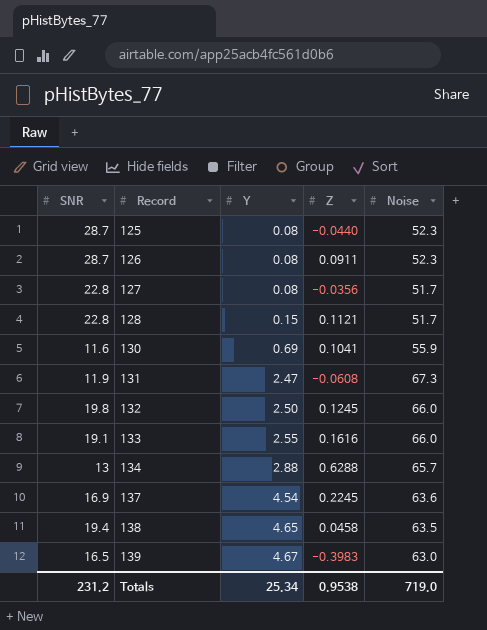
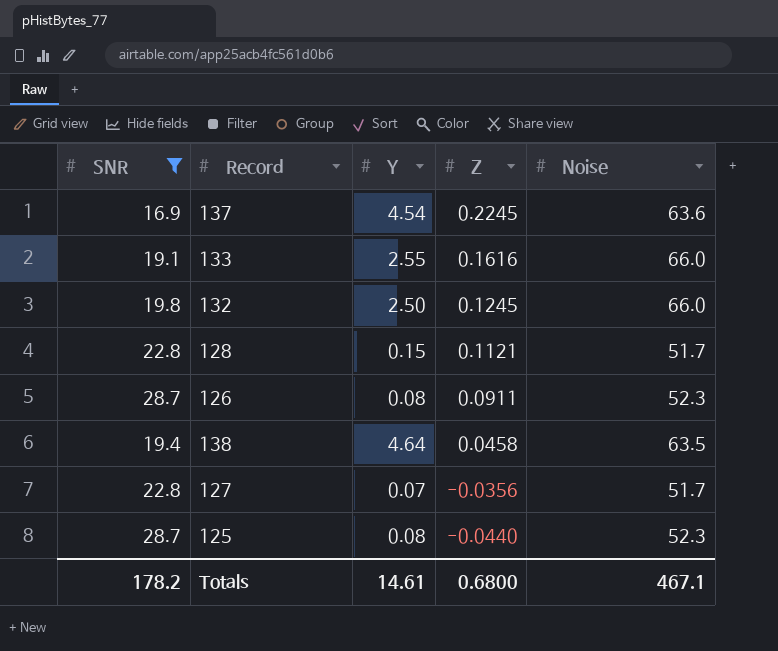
filter: none -> SNR >= 16.9
row order: Record ascending -> Z descending
138 | Y: 4.65 -> 4.64
127 | Y: 0.08 -> 0.07
Totals | SNR: 231.2 -> 178.2
Totals | Y: 25.34 -> 14.61
Totals | Z: 0.9538 -> 0.6800
Totals | Noise: 719.0 -> 467.1

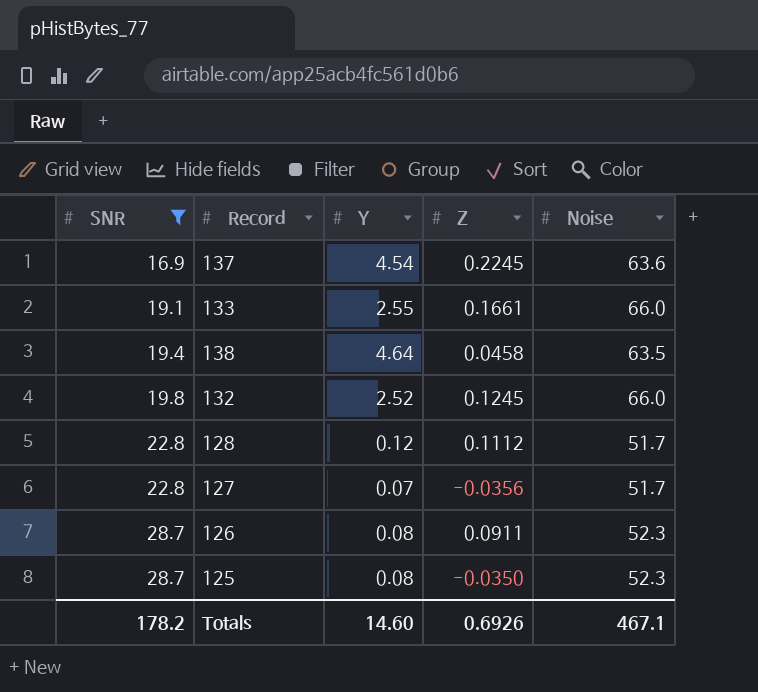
row order: Z descending -> SNR ascending
133 | Z: 0.1616 -> 0.1661
132 | Y: 2.50 -> 2.52
128 | Y: 0.15 -> 0.12
128 | Z: 0.1121 -> 0.1112
125 | Z: -0.0440 -> -0.0350
Totals | Y: 14.61 -> 14.60
Totals | Z: 0.6800 -> 0.6926

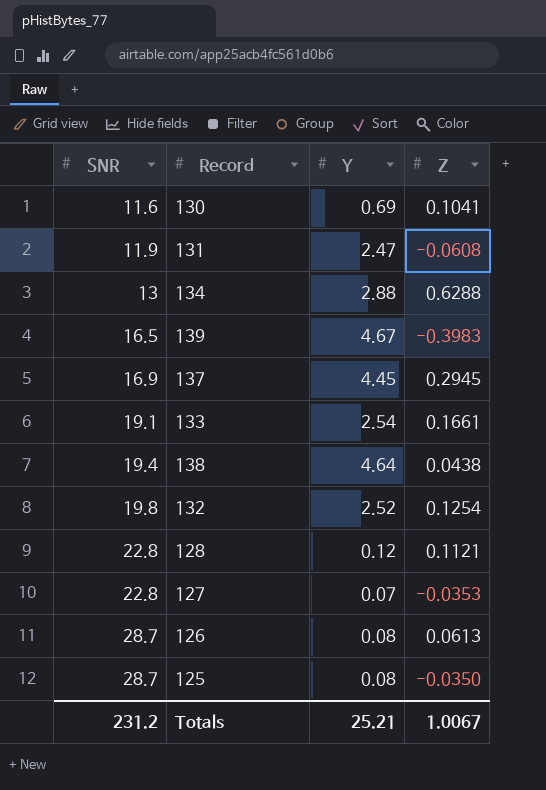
filter: SNR >= 16.9 -> none
column Noise | position: 5 -> none
137 | Y: 4.54 -> 4.45
137 | Z: 0.2245 -> 0.2945
133 | Y: 2.55 -> 2.54
138 | Z: 0.0458 -> 0.0438
132 | Z: 0.1245 -> 0.1254
128 | Z: 0.1112 -> 0.1121
127 | Z: -0.0356 -> -0.0353
126 | Z: 0.0911 -> 0.0613
Totals | SNR: 178.2 -> 231.2
Totals | Y: 14.60 -> 25.21
Totals | Z: 0.6926 -> 1.0067

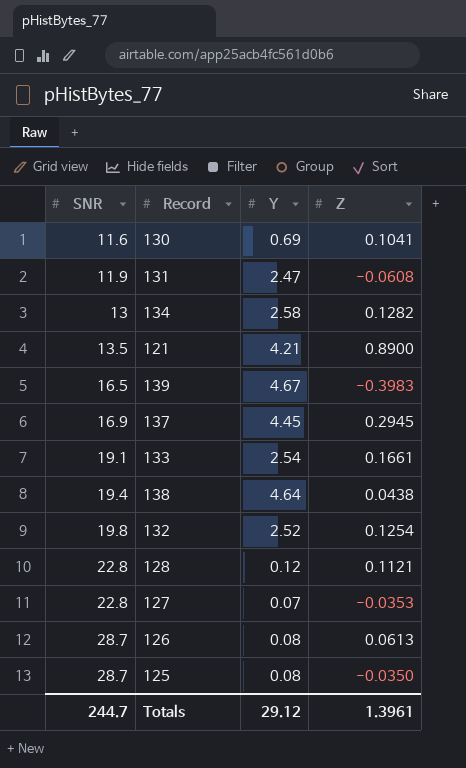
134 | Y: 2.88 -> 2.58
134 | Z: 0.6288 -> 0.1282
row 121: none -> 13.5 | 4.21 | 0.8900
Totals | SNR: 231.2 -> 244.7
Totals | Y: 25.21 -> 29.12
Totals | Z: 1.0067 -> 1.3961

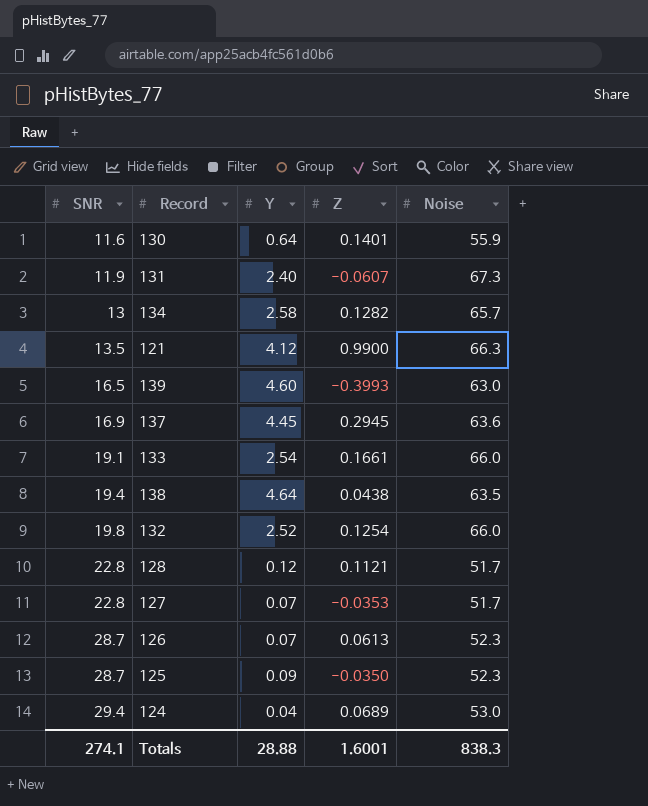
column Noise | position: none -> 5
130 | Y: 0.69 -> 0.64
130 | Z: 0.1041 -> 0.1401
131 | Y: 2.47 -> 2.40
131 | Z: -0.0608 -> -0.0607
121 | Y: 4.21 -> 4.12
121 | Z: 0.8900 -> 0.9900
139 | Y: 4.67 -> 4.60
139 | Z: -0.3983 -> -0.3993
126 | Y: 0.08 -> 0.07
125 | Y: 0.08 -> 0.09
row 124: none -> 29.4 | 0.04 | 0.0689 | 53.0
Totals | SNR: 244.7 -> 274.1
Totals | Y: 29.12 -> 28.88
Totals | Z: 1.3961 -> 1.6001

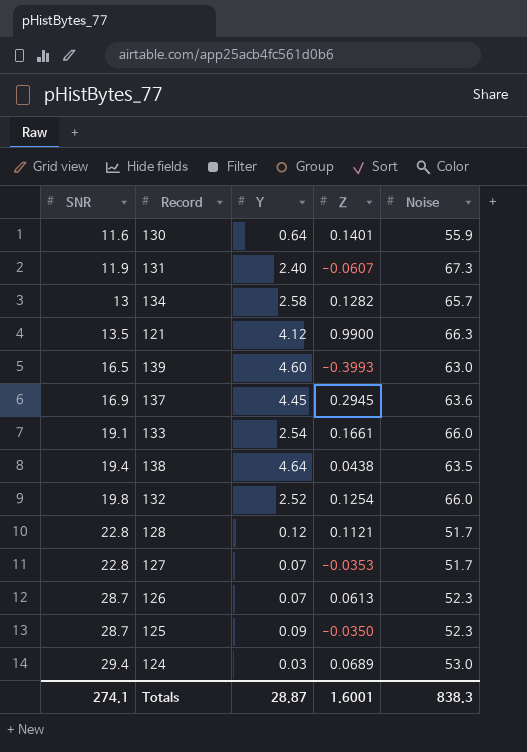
124 | Y: 0.04 -> 0.03
Totals | Y: 28.88 -> 28.87

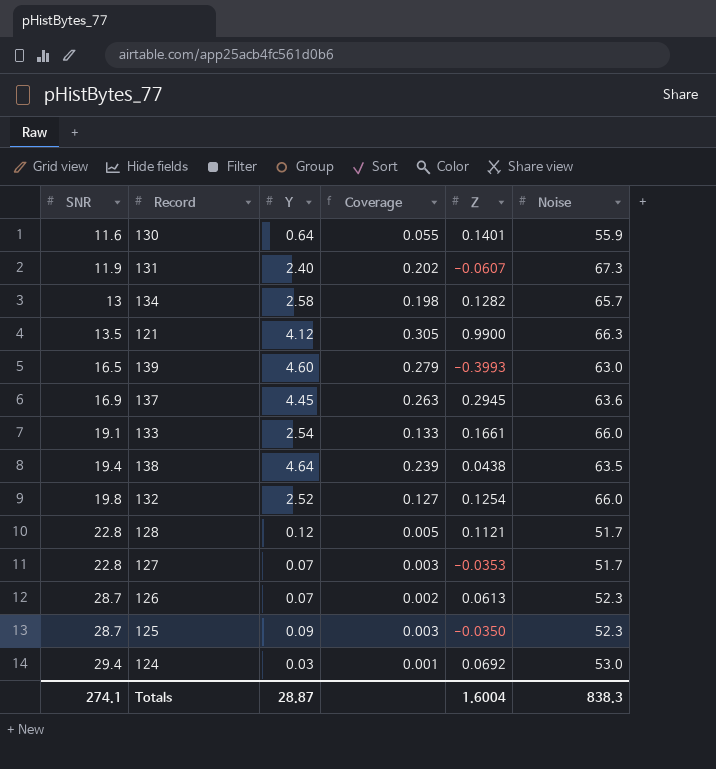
column Coverage | formula: none -> [Y] / [SNR]
124 | Z: 0.0689 -> 0.0692
Totals | Z: 1.6001 -> 1.6004

